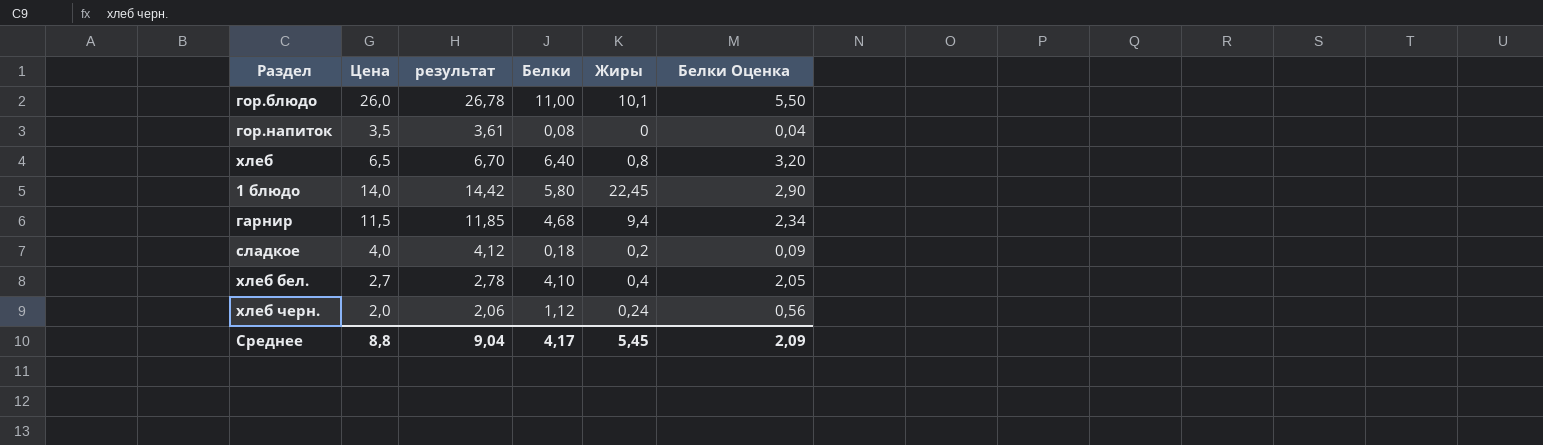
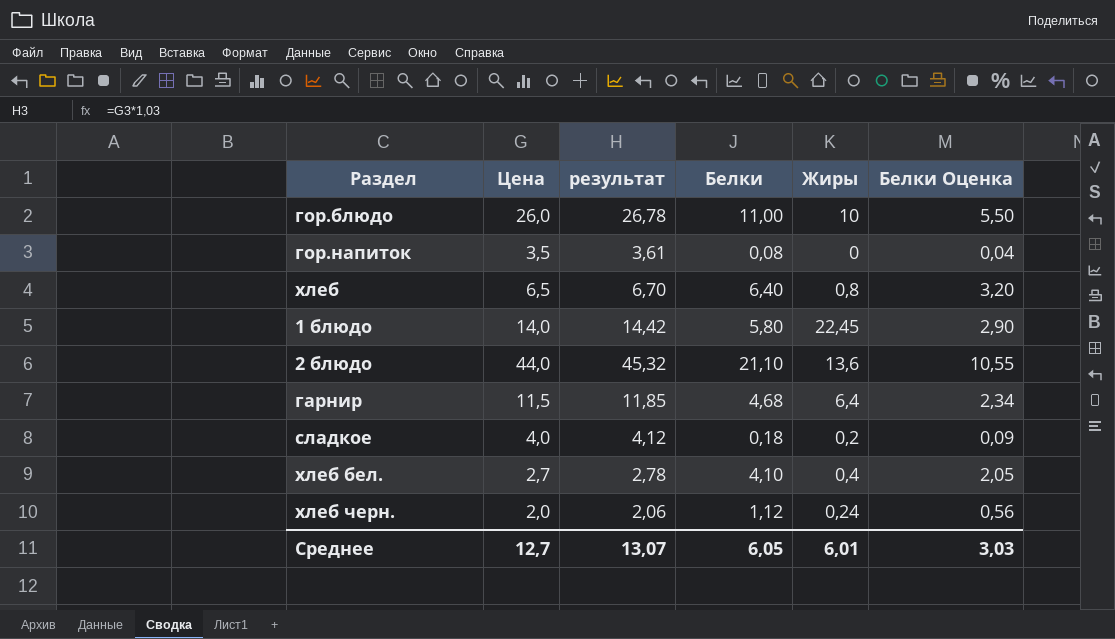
гор.блюдо | Жиры: 10,1 -> 10
row 2 блюдо: none -> 44,0 | 45,32 | 21,10 | 13,6 | 10,55
гарнир | Жиры: 9,4 -> 6,4
Среднее | Цена: 8,8 -> 12,7
Среднее | результат: 9,04 -> 13,07
Среднее | Белки: 4,17 -> 6,05
Среднее | Жиры: 5,45 -> 6,01
Среднее | Белки Оценка: 2,09 -> 3,03

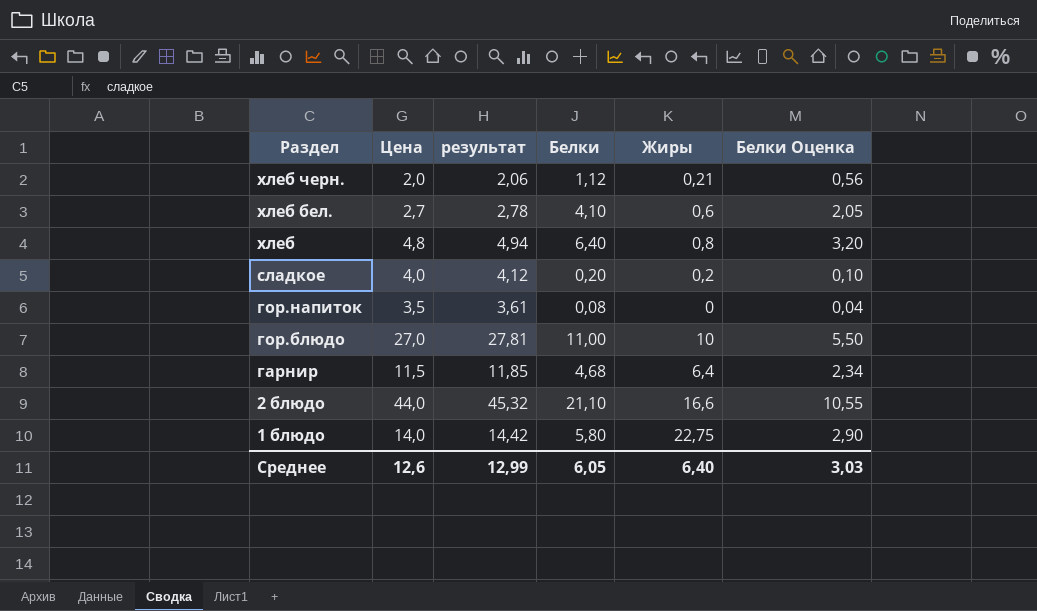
row order: none -> Раздел descending
хлеб черн. | Жиры: 0,24 -> 0,21
хлеб бел. | Жиры: 0,4 -> 0,6
хлеб | Цена: 6,5 -> 4,8
хлеб | результат: 6,70 -> 4,94
сладкое | Белки: 0,18 -> 0,20
сладкое | Белки Оценка: 0,09 -> 0,10
гор.блюдо | Цена: 26,0 -> 27,0
гор.блюдо | результат: 26,78 -> 27,81
2 блюдо | Жиры: 13,6 -> 16,6
1 блюдо | Жиры: 22,45 -> 22,75
Среднее | Цена: 12,7 -> 12,6
Среднее | результат: 13,07 -> 12,99
Среднее | Жиры: 6,01 -> 6,40

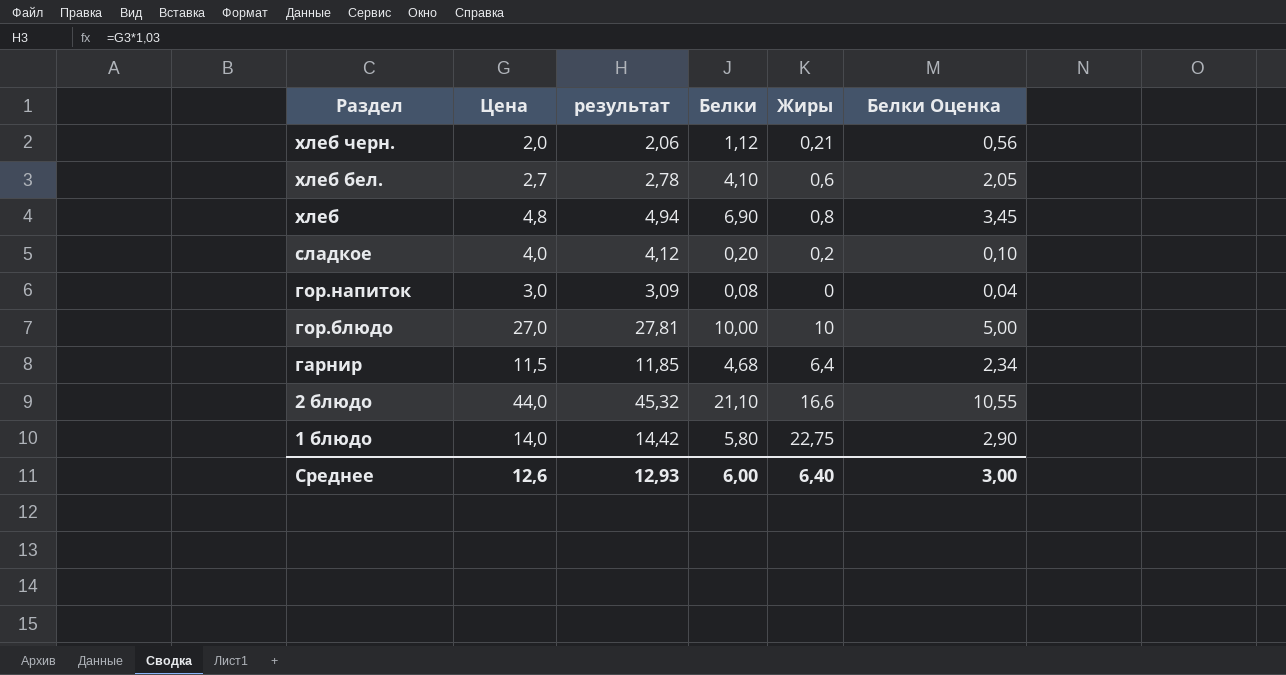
хлеб | Белки: 6,40 -> 6,90
хлеб | Белки Оценка: 3,20 -> 3,45
гор.напиток | Цена: 3,5 -> 3,0
гор.напиток | результат: 3,61 -> 3,09
гор.блюдо | Белки: 11,00 -> 10,00
гор.блюдо | Белки Оценка: 5,50 -> 5,00
Среднее | результат: 12,99 -> 12,93
Среднее | Белки: 6,05 -> 6,00
Среднее | Белки Оценка: 3,03 -> 3,00

